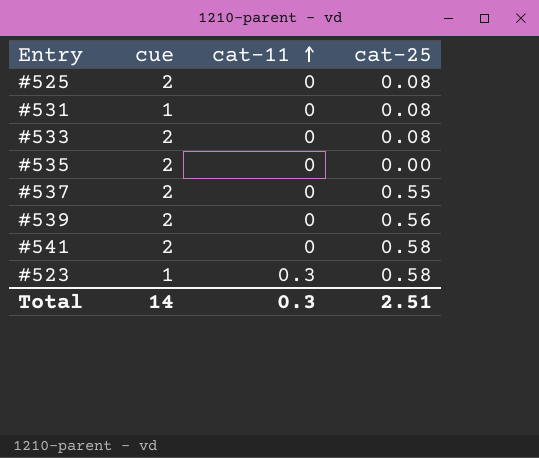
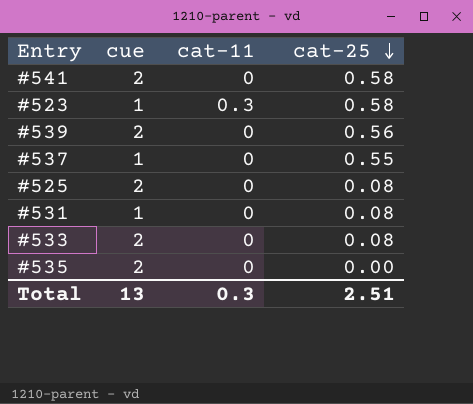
row order: cat-11 ascending -> cat-25 descending
#537 | cue: 2 -> 1
Total | cue: 14 -> 13

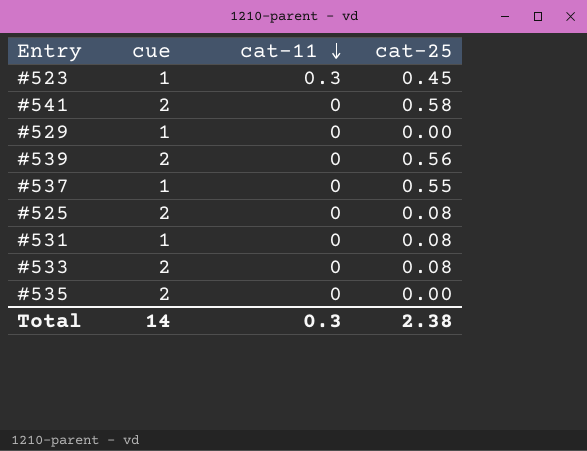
row order: cat-25 descending -> cat-11 descending
#523 | cat-25: 0.58 -> 0.45
row #529: none -> 1 | 0 | 0.00
Total | cue: 13 -> 14
Total | cat-25: 2.51 -> 2.38

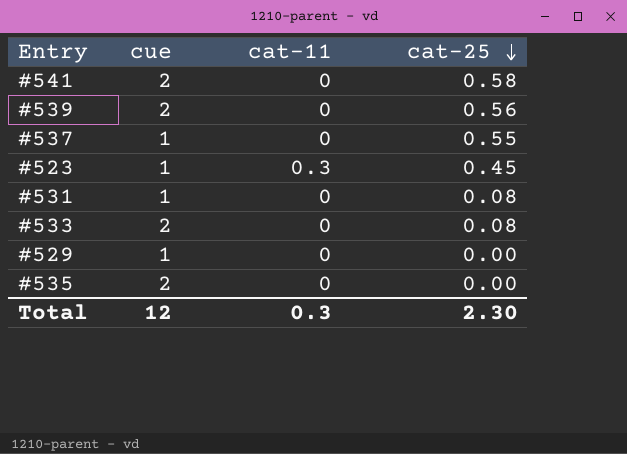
row order: cat-11 descending -> cat-25 descending
row #525: 2 | 0 | 0.08 -> none
Total | cue: 14 -> 12
Total | cat-25: 2.38 -> 2.30

